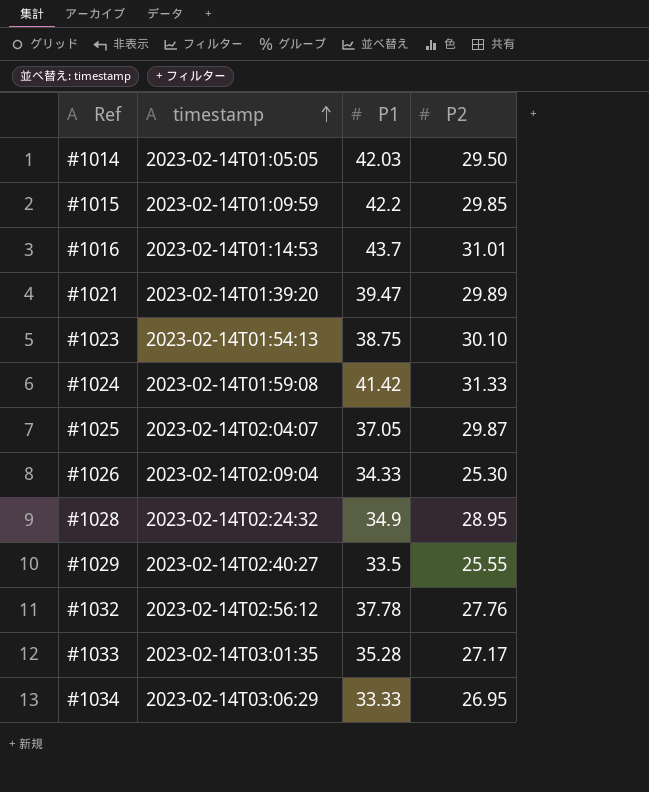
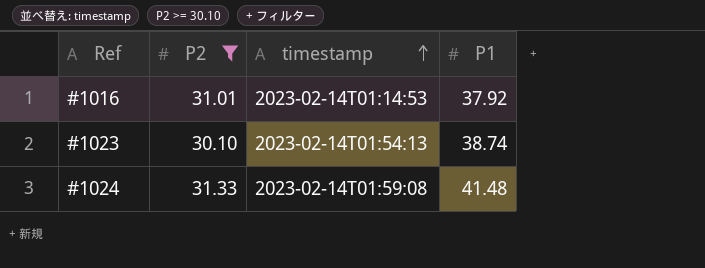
filter: none -> P2 >= 30.10
column P2 | position: 4 -> 2
#1016 | P1: 43.7 -> 37.92
#1023 | P1: 38.75 -> 38.74
#1024 | P1: 41.42 -> 41.48

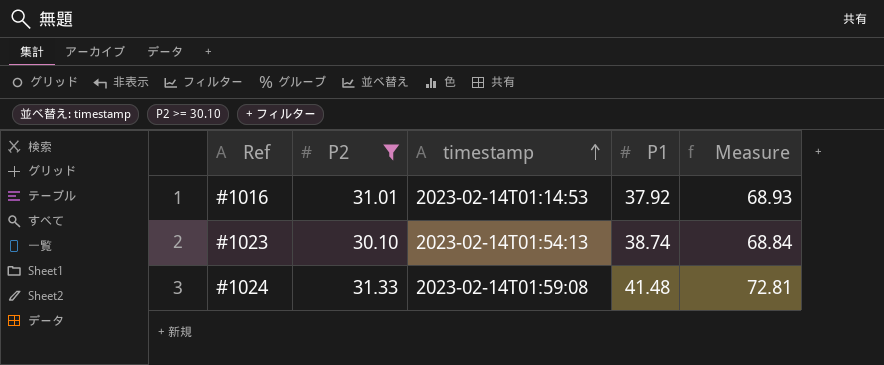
column Measure | formula: none -> [P2] + [P1]

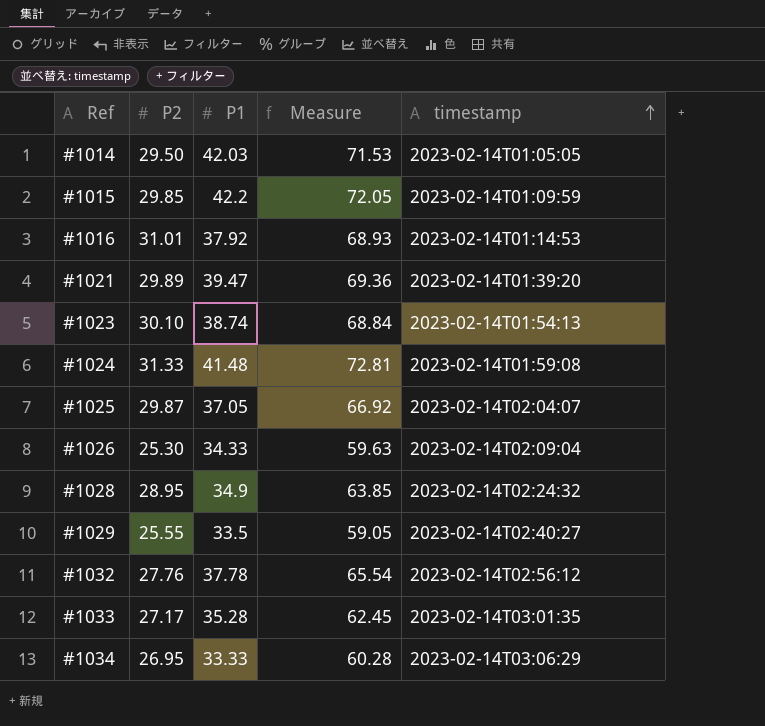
filter: P2 >= 30.10 -> none
column timestamp | position: 3 -> 5

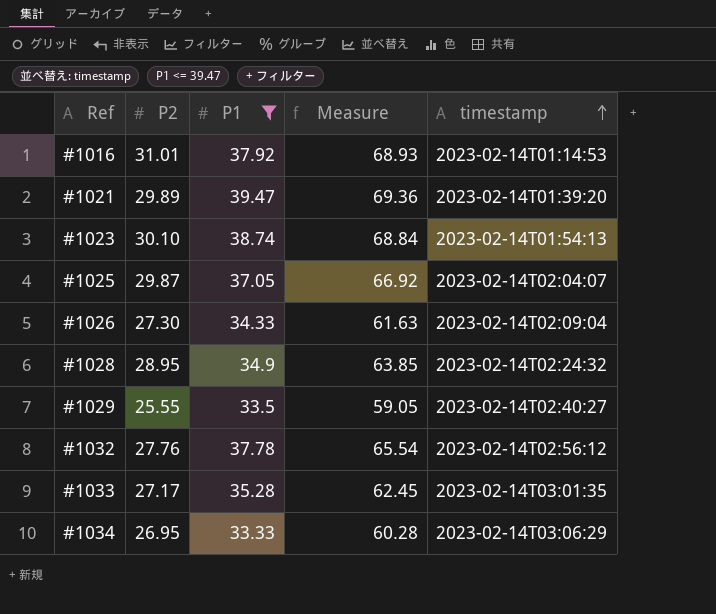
filter: none -> P1 <= 39.47
#1026 | P2: 25.30 -> 27.30
#1026 | Measure: 59.63 -> 61.63

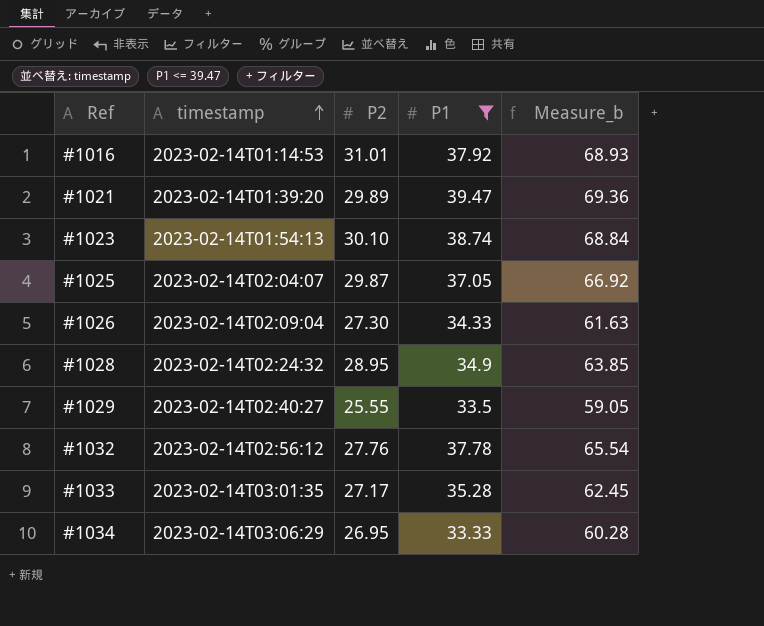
column timestamp | position: 5 -> 2
column name: Measure -> Measure_b

